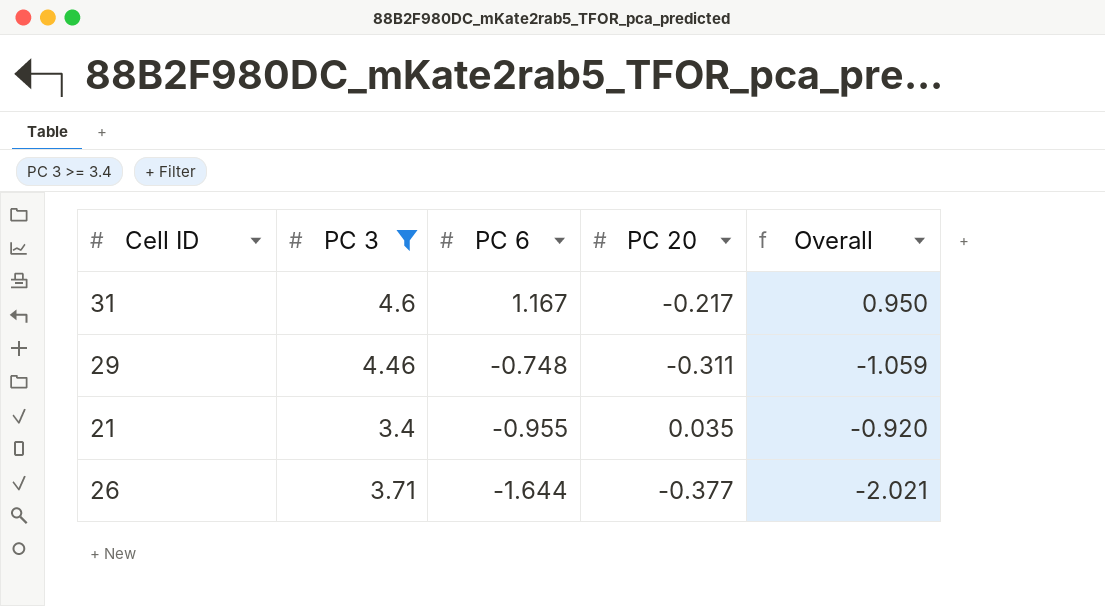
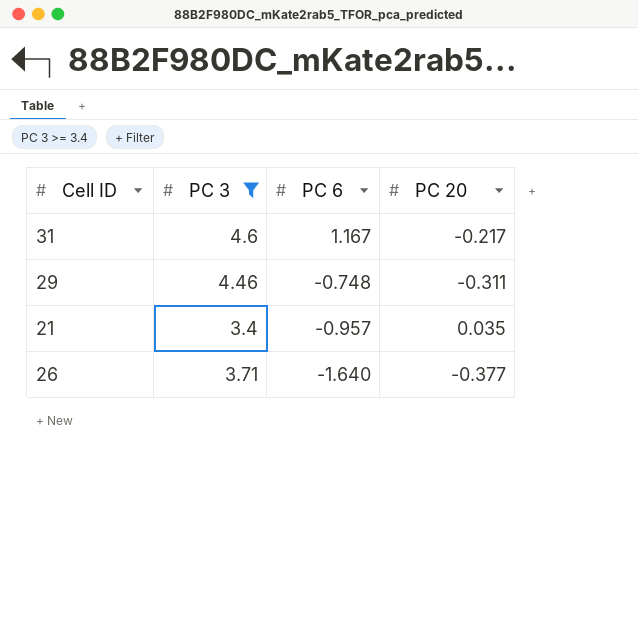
column Overall | formula: [PC 6] + [PC 20] -> none
21 | PC 6: -0.955 -> -0.957
26 | PC 6: -1.644 -> -1.640

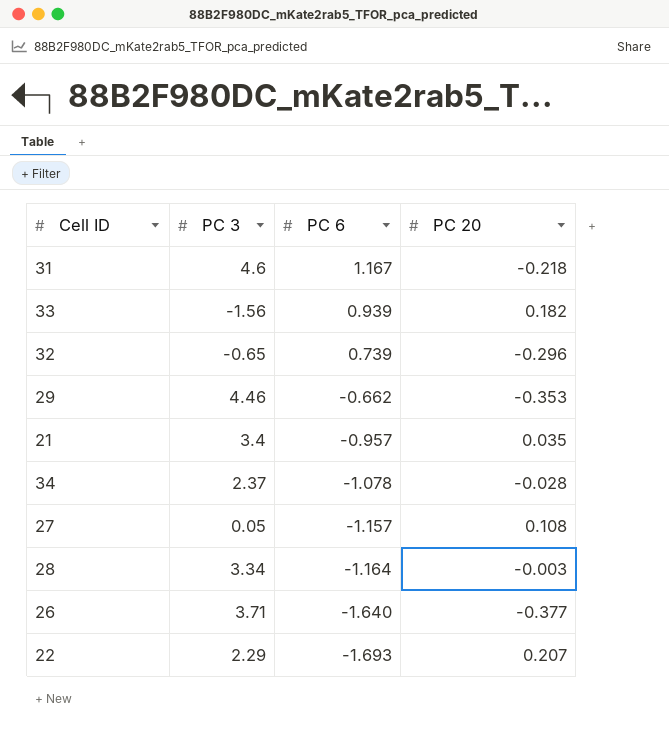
filter: PC 3 >= 3.4 -> none
31 | PC 20: -0.217 -> -0.218
29 | PC 6: -0.748 -> -0.662
29 | PC 20: -0.311 -> -0.353

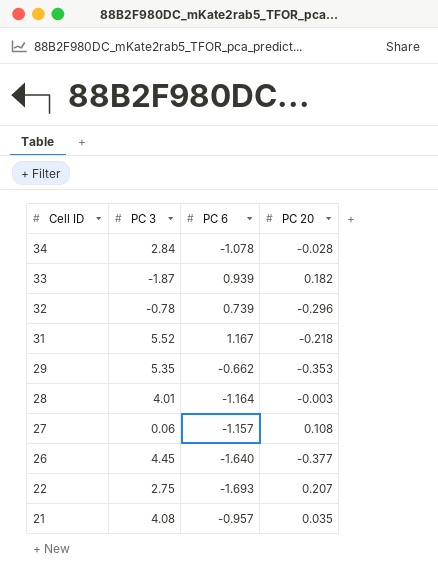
row order: PC 6 descending -> Cell ID descending
34 | PC 3: 2.37 -> 2.84
33 | PC 3: -1.56 -> -1.87
32 | PC 3: -0.65 -> -0.78
31 | PC 3: 4.6 -> 5.52
29 | PC 3: 4.46 -> 5.35
28 | PC 3: 3.34 -> 4.01
27 | PC 3: 0.05 -> 0.06
26 | PC 3: 3.71 -> 4.45
22 | PC 3: 2.29 -> 2.75
21 | PC 3: 3.4 -> 4.08

